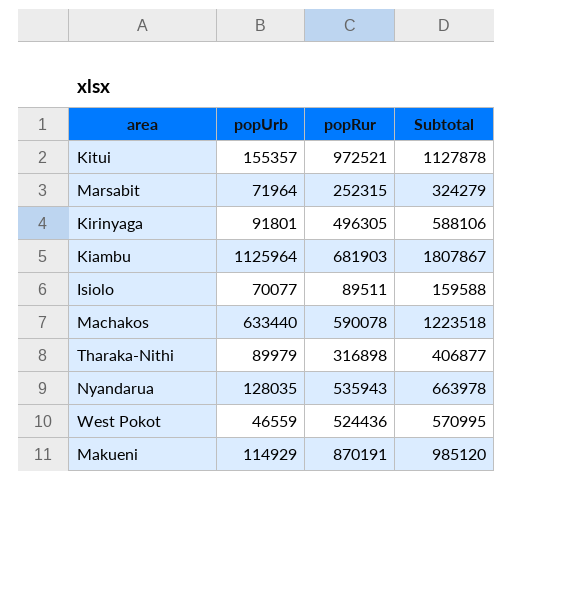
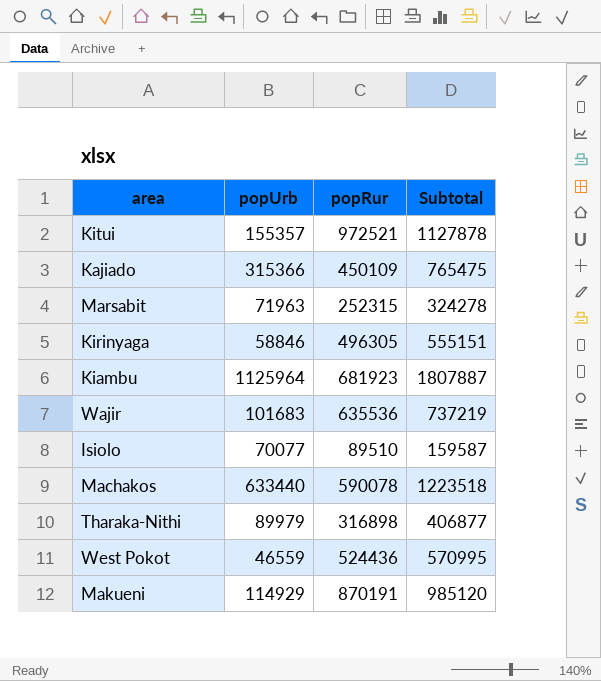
row Nyandarua: 128035 | 535943 | 663978 -> none
row Kajiado: none -> 315366 | 450109 | 765475
Marsabit | popUrb: 71964 -> 71963
Marsabit | Subtotal: 324279 -> 324278
Kirinyaga | popUrb: 91801 -> 58846
Kirinyaga | Subtotal: 588106 -> 555151
Kiambu | popRur: 681903 -> 681923
Kiambu | Subtotal: 1807867 -> 1807887
row Wajir: none -> 101683 | 635536 | 737219
Isiolo | popRur: 89511 -> 89510
Isiolo | Subtotal: 159588 -> 159587

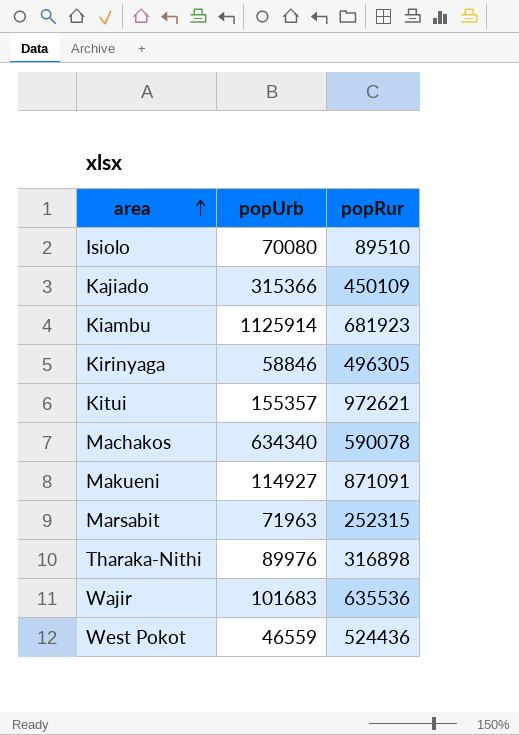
row order: none -> area ascending
column Subtotal | formula: [popUrb] + [popRur] -> none
Isiolo | popUrb: 70077 -> 70080
Kiambu | popUrb: 1125964 -> 1125914
Kitui | popRur: 972521 -> 972621
Machakos | popUrb: 633440 -> 634340
Makueni | popUrb: 114929 -> 114927
Makueni | popRur: 870191 -> 871091
Tharaka-Nithi | popUrb: 89979 -> 89976

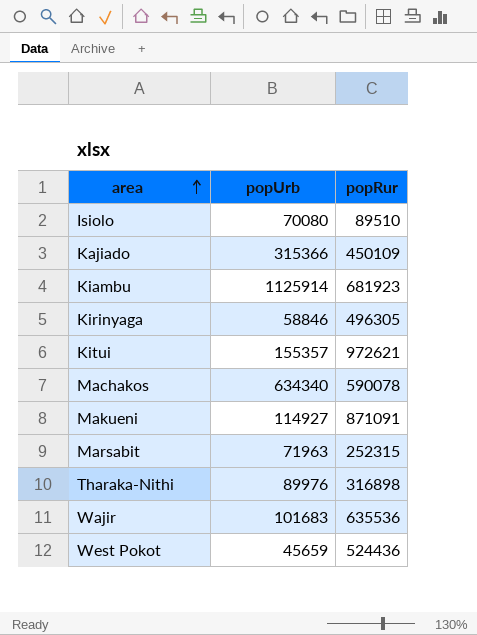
West Pokot | popUrb: 46559 -> 45659

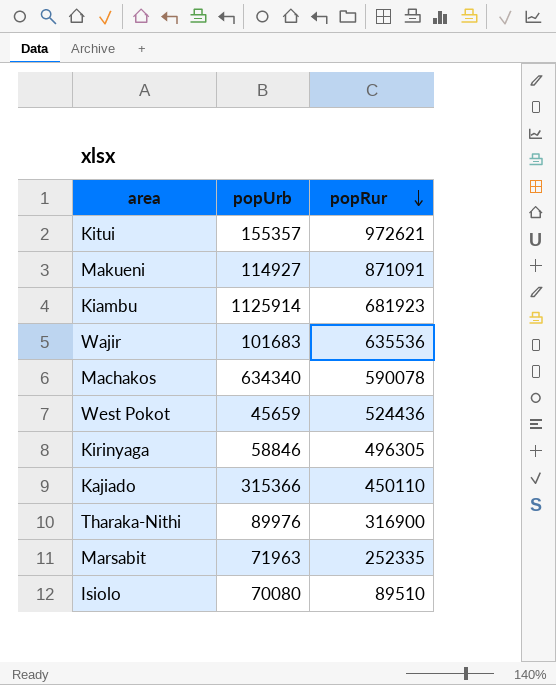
row order: area ascending -> popRur descending
Kajiado | popRur: 450109 -> 450110
Tharaka-Nithi | popRur: 316898 -> 316900
Marsabit | popRur: 252315 -> 252335

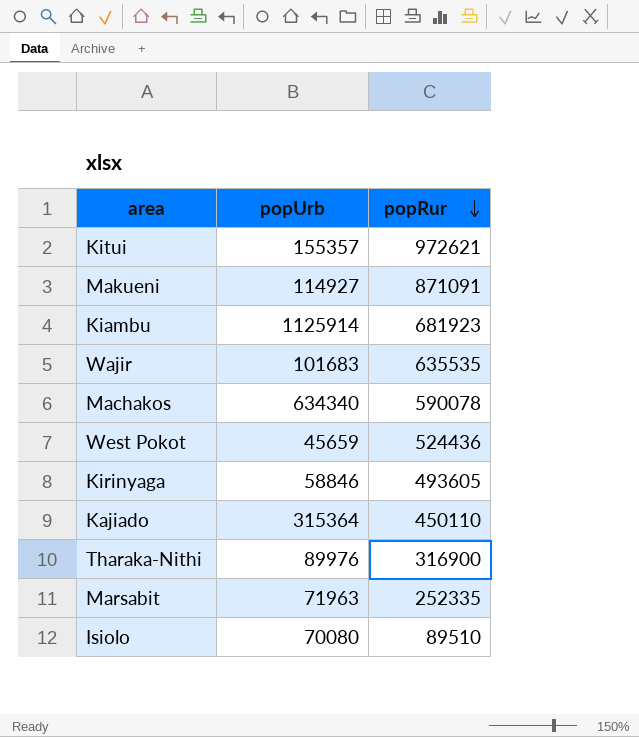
Wajir | popRur: 635536 -> 635535
Kirinyaga | popRur: 496305 -> 493605
Kajiado | popUrb: 315366 -> 315364

